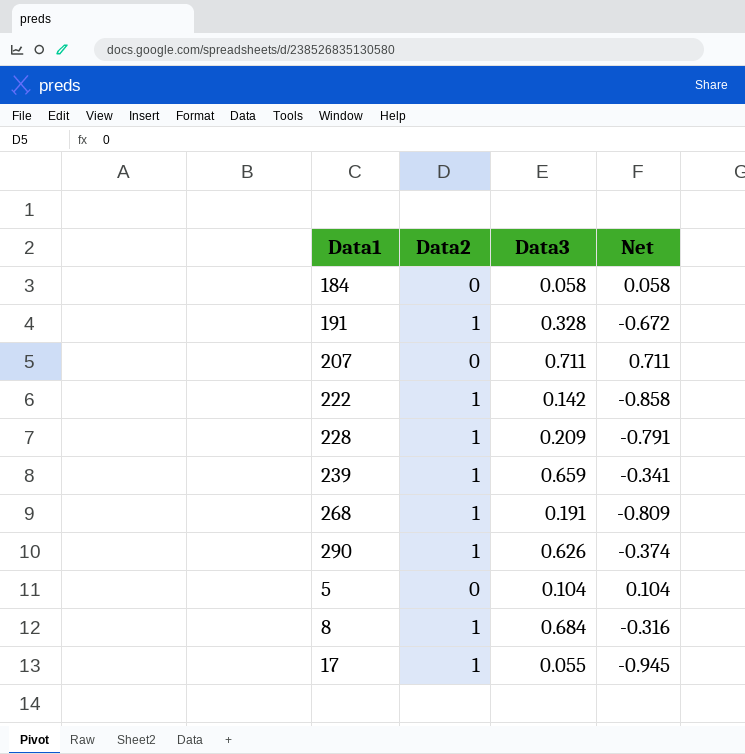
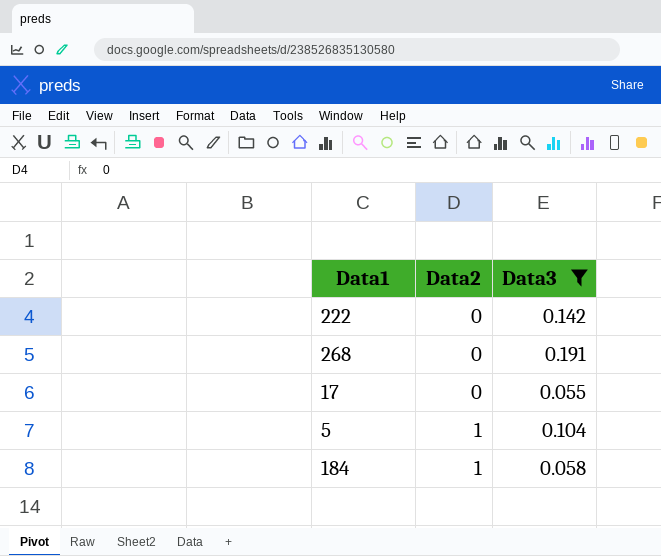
filter: none -> Data3 <= 0.191
row order: none -> Data2 ascending
column Net | formula: [Data3] - [Data2] -> none
222 | Data2: 1 -> 0
268 | Data2: 1 -> 0
17 | Data2: 1 -> 0
5 | Data2: 0 -> 1
184 | Data2: 0 -> 1

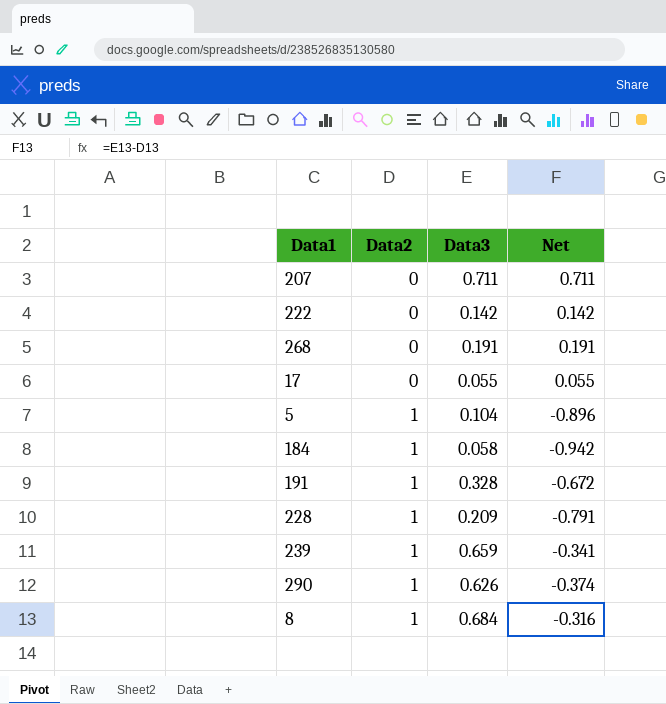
filter: Data3 <= 0.191 -> none
column Net | formula: none -> [Data3] - [Data2]

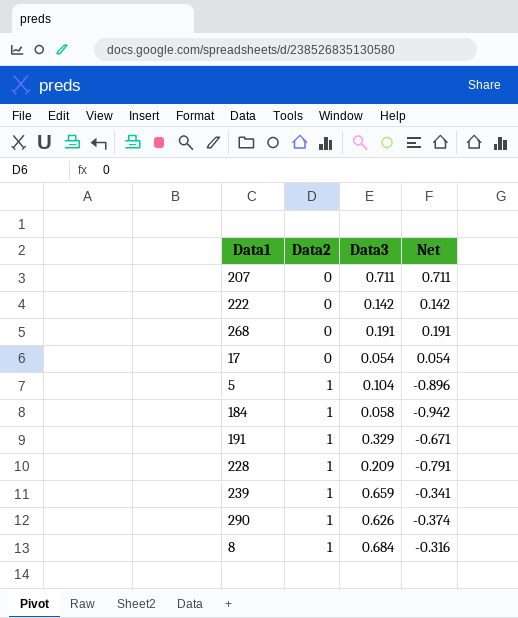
17 | Data3: 0.055 -> 0.054
17 | Net: 0.055 -> 0.054
191 | Data3: 0.328 -> 0.329
191 | Net: -0.672 -> -0.671

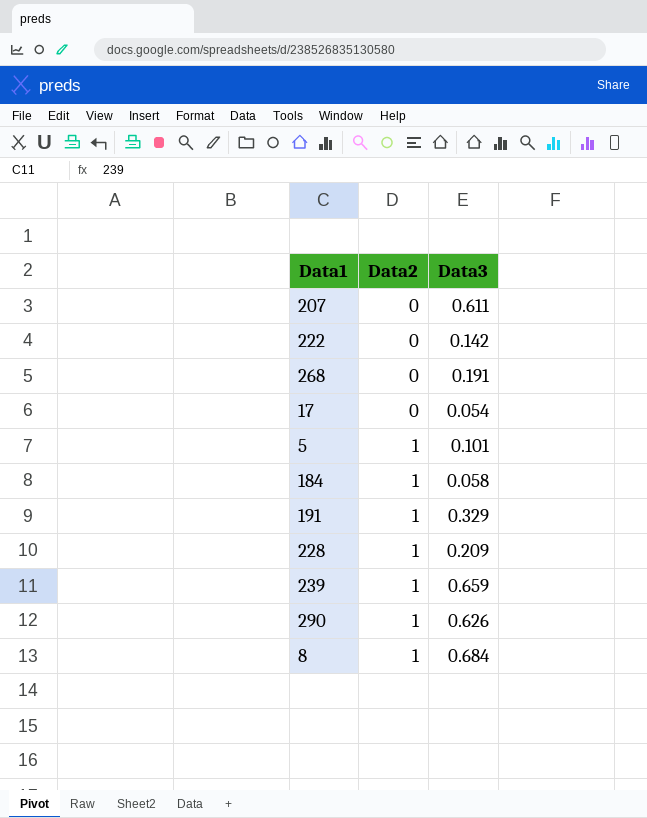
column Net | formula: [Data3] - [Data2] -> none
207 | Data3: 0.711 -> 0.611
5 | Data3: 0.104 -> 0.101

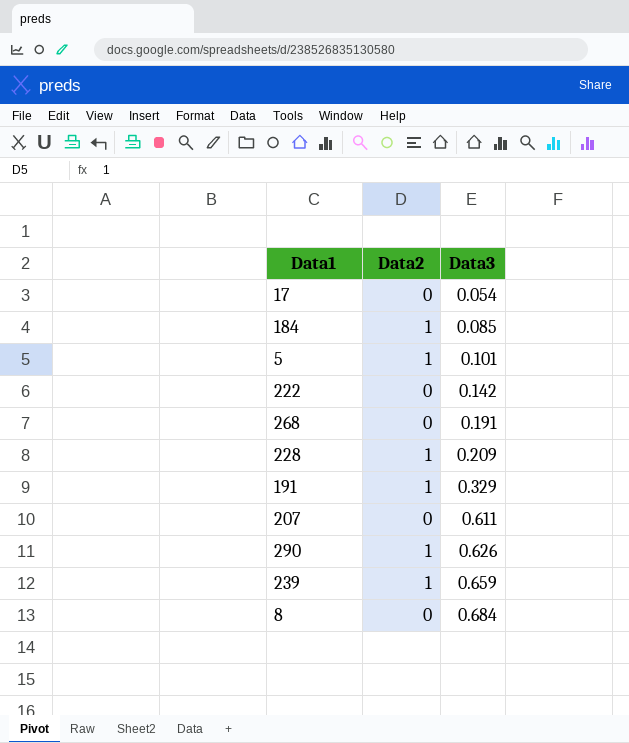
row order: Data2 ascending -> Data3 ascending
184 | Data3: 0.058 -> 0.085
8 | Data2: 1 -> 0

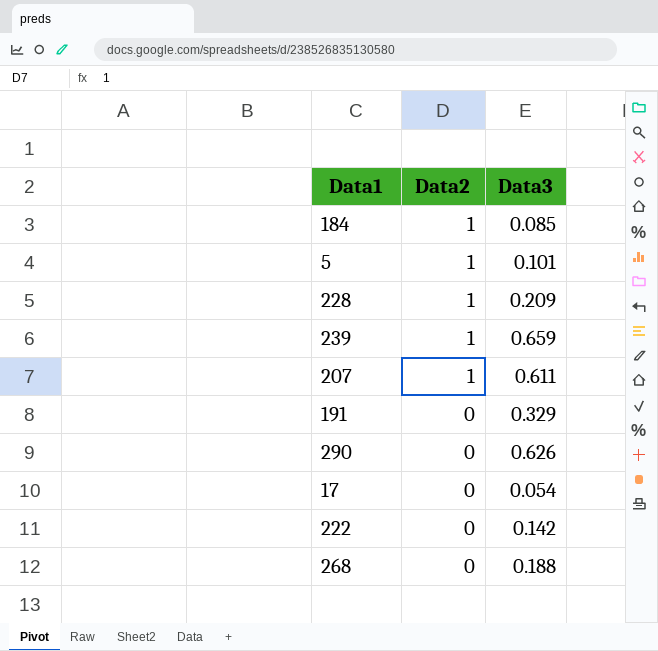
row order: Data3 ascending -> Data2 descending
row 8: 0 | 0.684 -> none
207 | Data2: 0 -> 1
191 | Data2: 1 -> 0
290 | Data2: 1 -> 0
268 | Data3: 0.191 -> 0.188

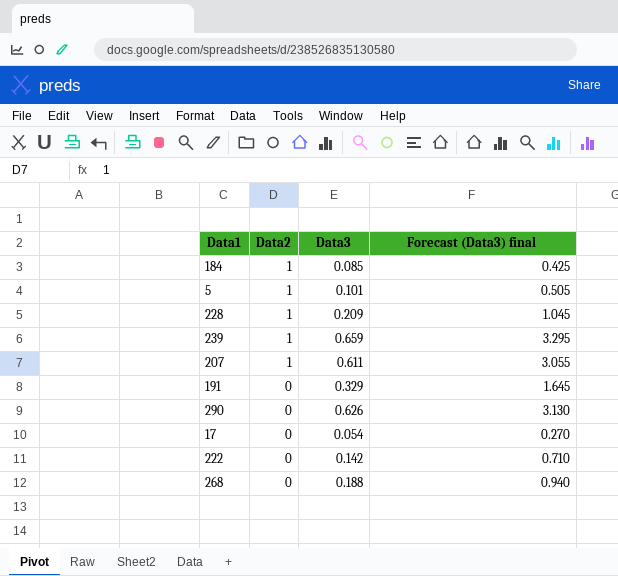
column Forecast (Data3) final | formula: none -> [Data3] * 5

